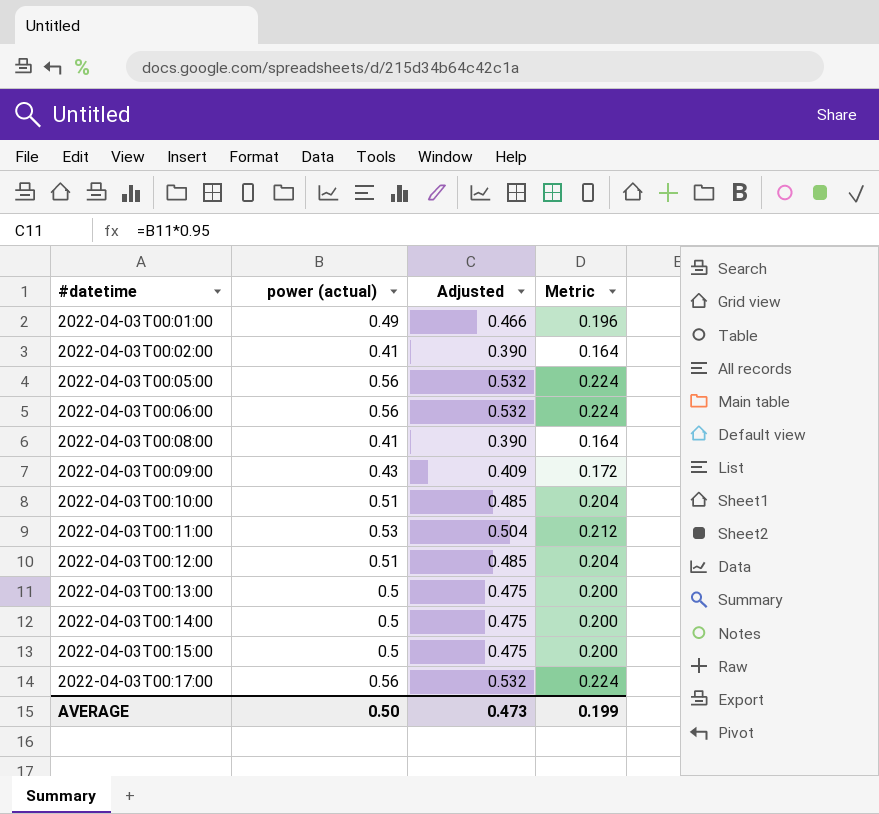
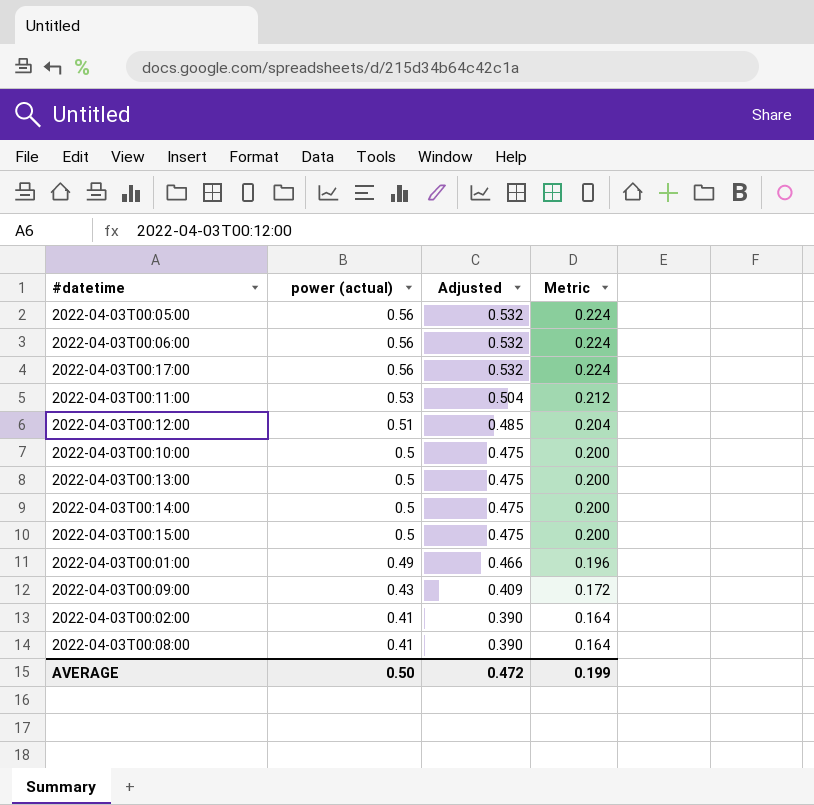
row order: #datetime ascending -> power (actual) descending
2022-04-03T00:10:00 | power (actual): 0.51 -> 0.5
2022-04-03T00:10:00 | Adjusted: 0.485 -> 0.475
2022-04-03T00:10:00 | Metric: 0.204 -> 0.200
AVERAGE | Adjusted: 0.473 -> 0.472

